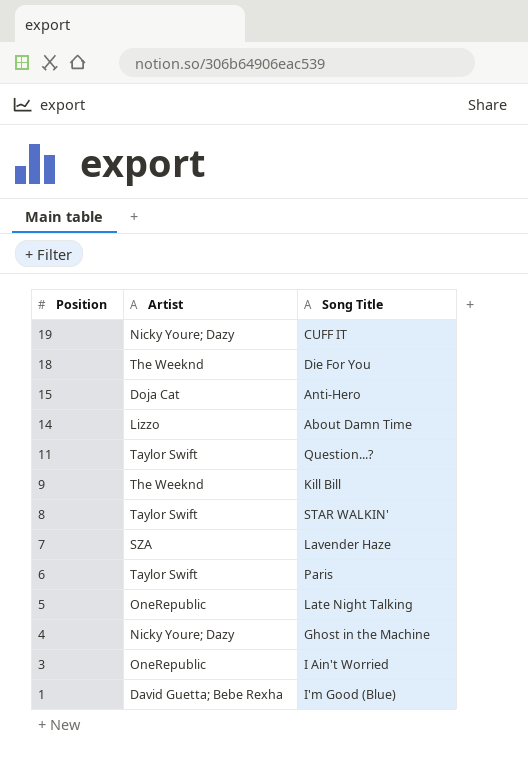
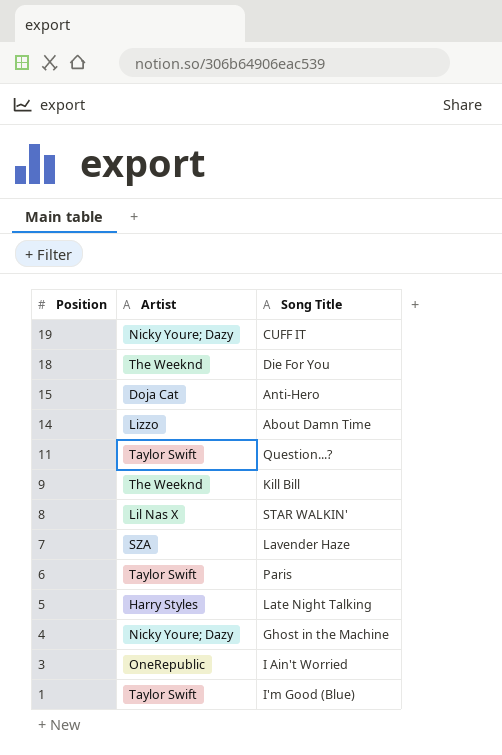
8 | Artist: Taylor Swift -> Lil Nas X
5 | Artist: OneRepublic -> Harry Styles
1 | Artist: David Guetta; Bebe Rexha -> Taylor Swift

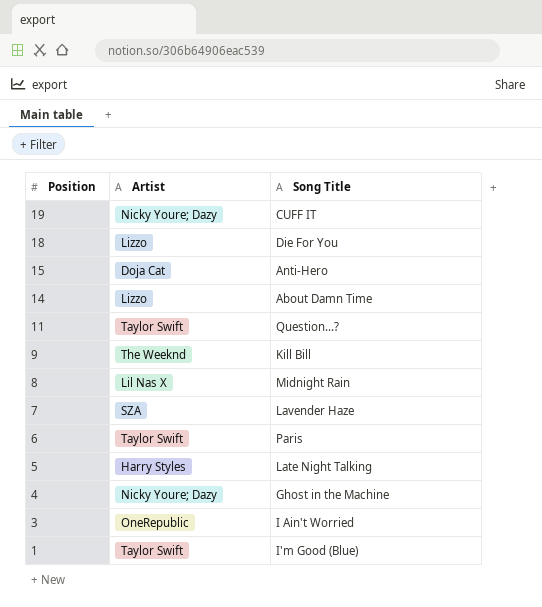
18 | Artist: The Weeknd -> Lizzo
8 | Song Title: STAR WALKIN' -> Midnight Rain

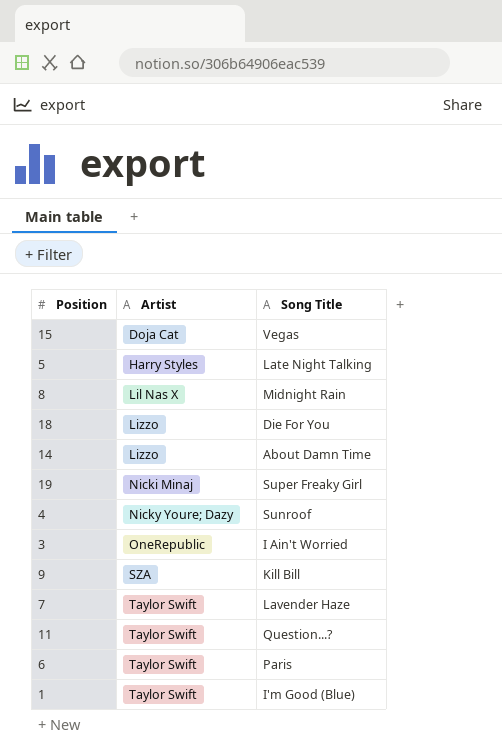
row order: Position descending -> Artist ascending
15 | Song Title: Anti-Hero -> Vegas
19 | Artist: Nicky Youre; Dazy -> Nicki Minaj
19 | Song Title: CUFF IT -> Super Freaky Girl
4 | Song Title: Ghost in the Machine -> Sunroof
9 | Artist: The Weeknd -> SZA
7 | Artist: SZA -> Taylor Swift

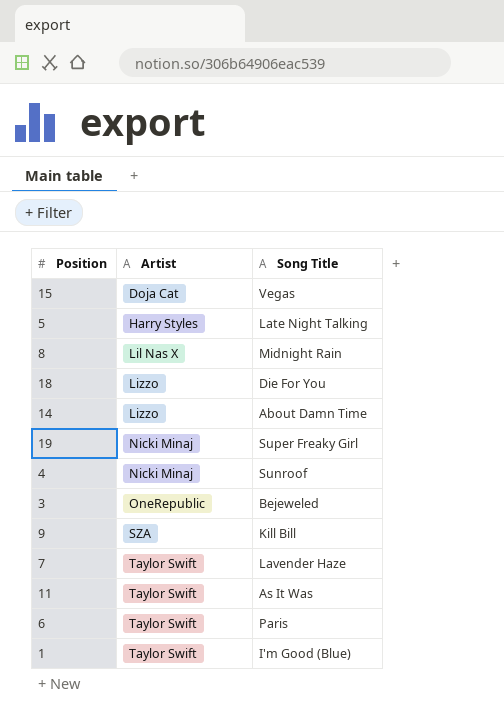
4 | Artist: Nicky Youre; Dazy -> Nicki Minaj
3 | Song Title: I Ain't Worried -> Bejeweled
11 | Song Title: Question...? -> As It Was

